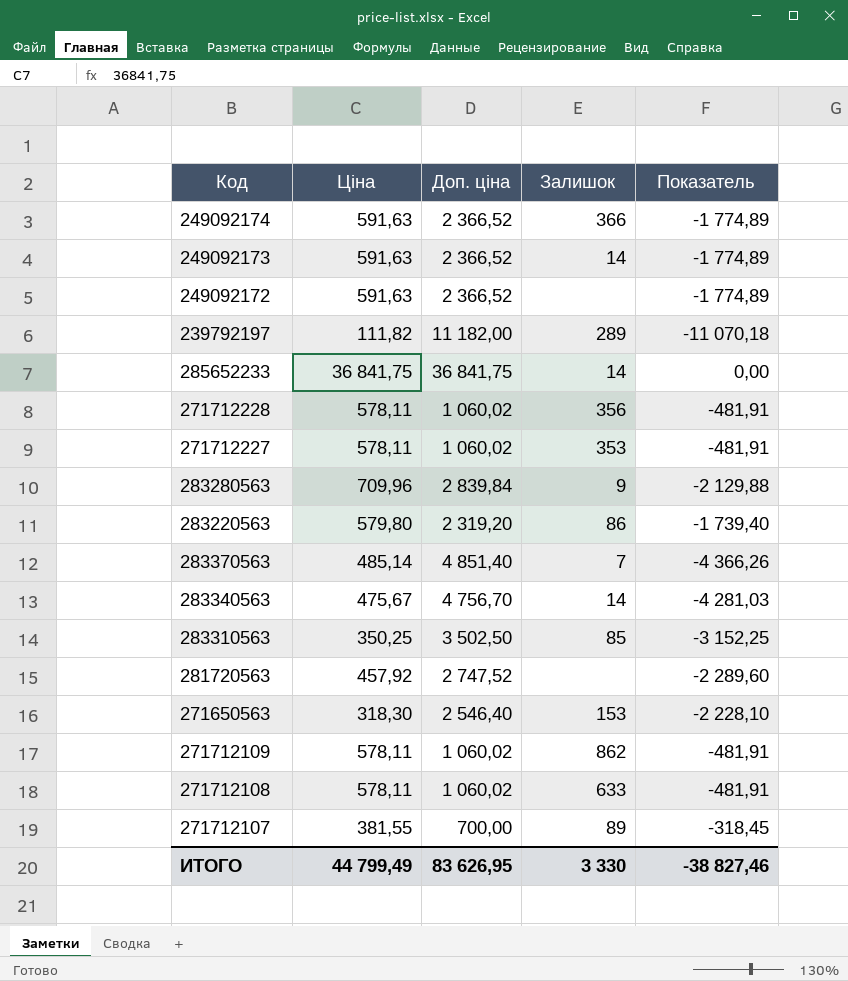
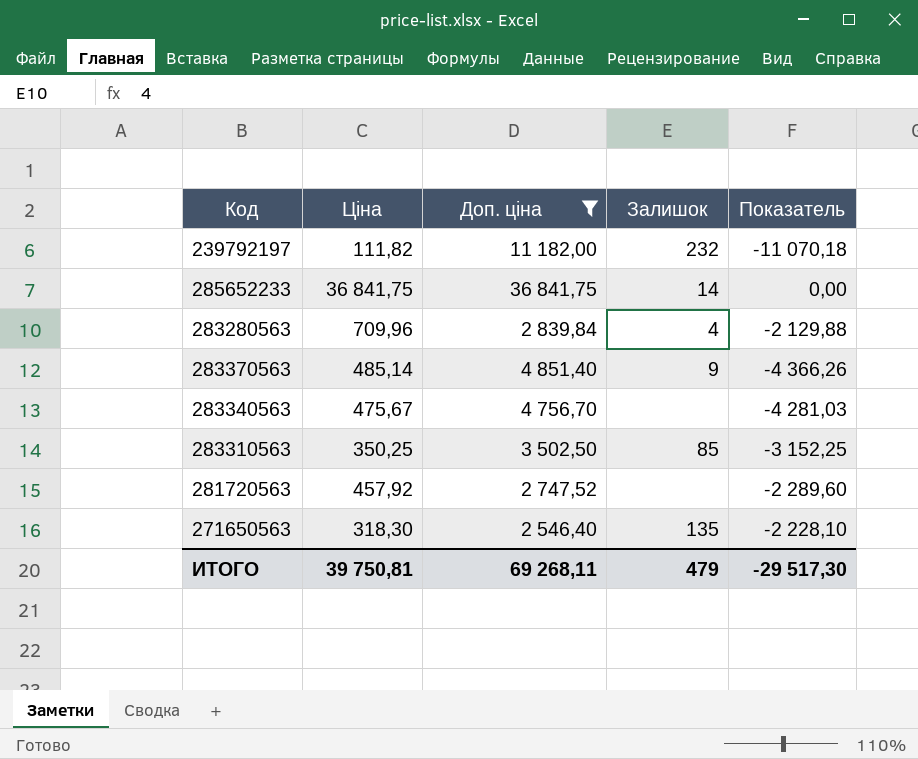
filter: none -> Доп. ціна >= 2 546,40
239792197 | Залишок: 289 -> 232
283280563 | Залишок: 9 -> 4
283370563 | Залишок: 7 -> 9
283340563 | Залишок: 14 -> none
271650563 | Залишок: 153 -> 135
ИТОГО | Ціна: 44 799,49 -> 39 750,81
ИТОГО | Доп. ціна: 83 626,95 -> 69 268,11
ИТОГО | Залишок: 3 330 -> 479
ИТОГО | Показатель: -38 827,46 -> -29 517,30

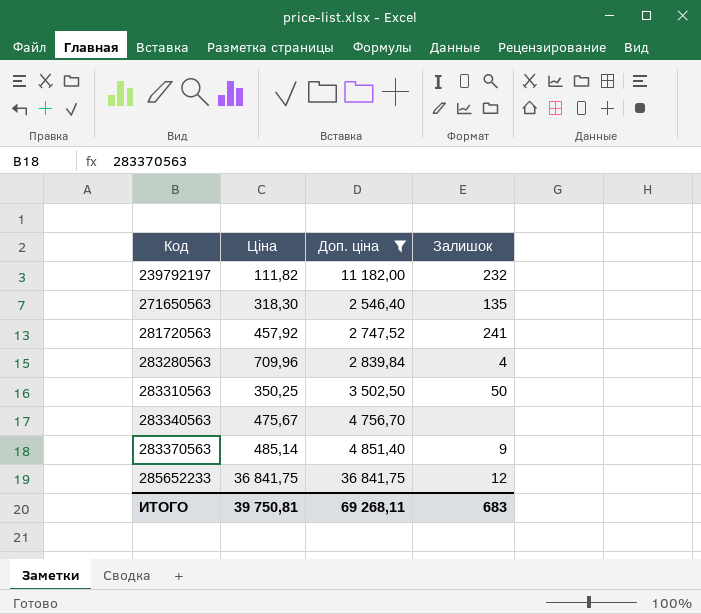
row order: none -> Код ascending
column Показатель | formula: [Ціна] - [Доп. ціна] -> none
281720563 | Залишок: none -> 241
283310563 | Залишок: 85 -> 50
285652233 | Залишок: 14 -> 12
ИТОГО | Залишок: 479 -> 683

